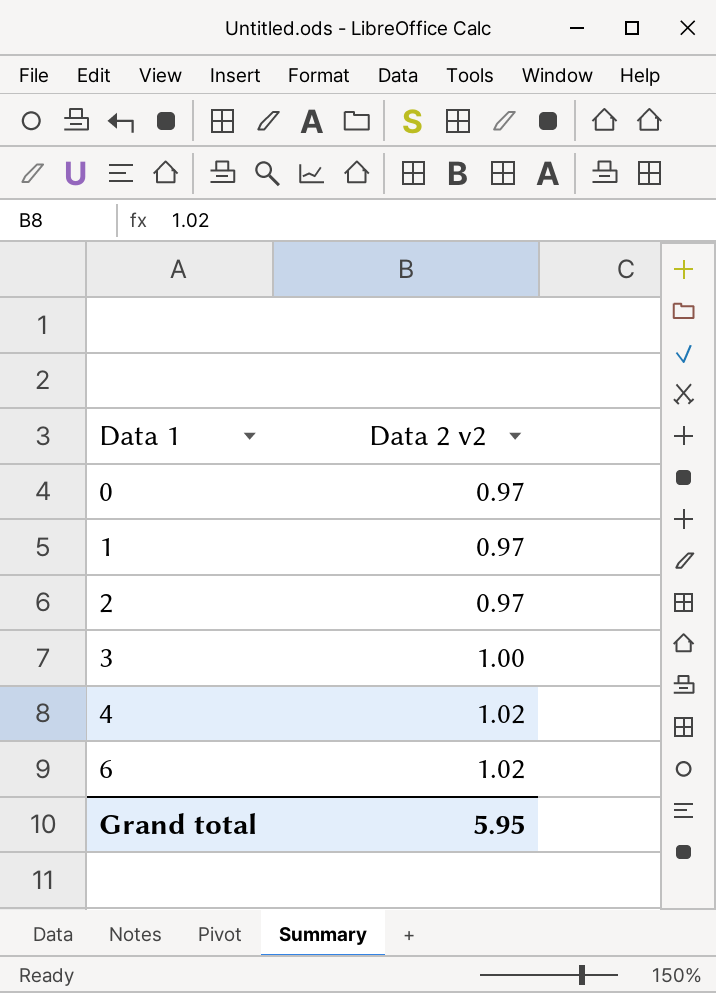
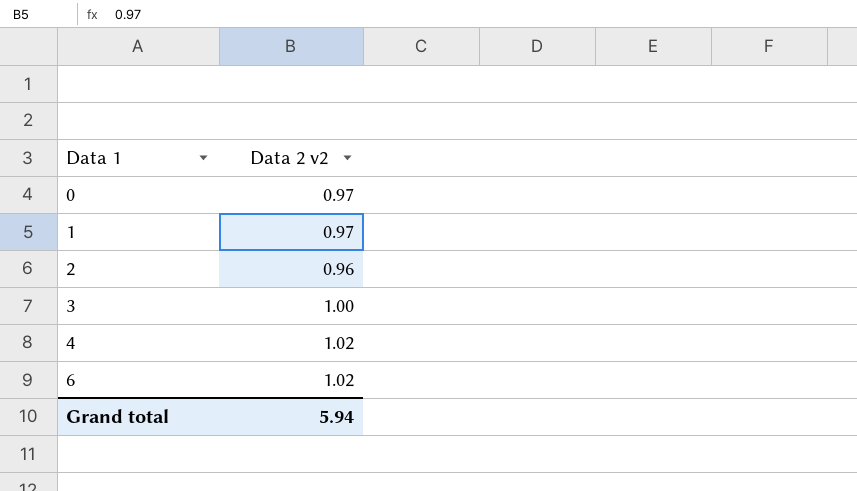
2 | Data 2 v2: 0.97 -> 0.96
Grand total | Data 2 v2: 5.95 -> 5.94

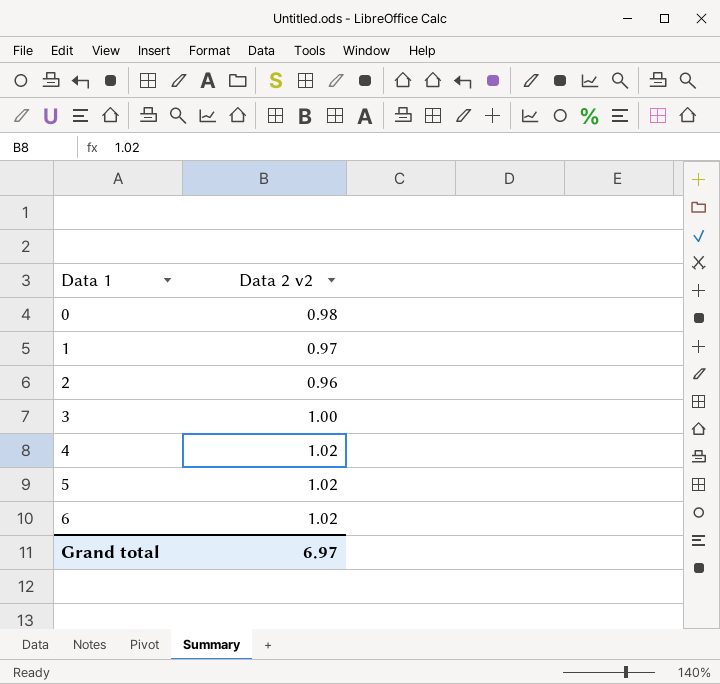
0 | Data 2 v2: 0.97 -> 0.98
row 5: none -> 1.02
Grand total | Data 2 v2: 5.94 -> 6.97

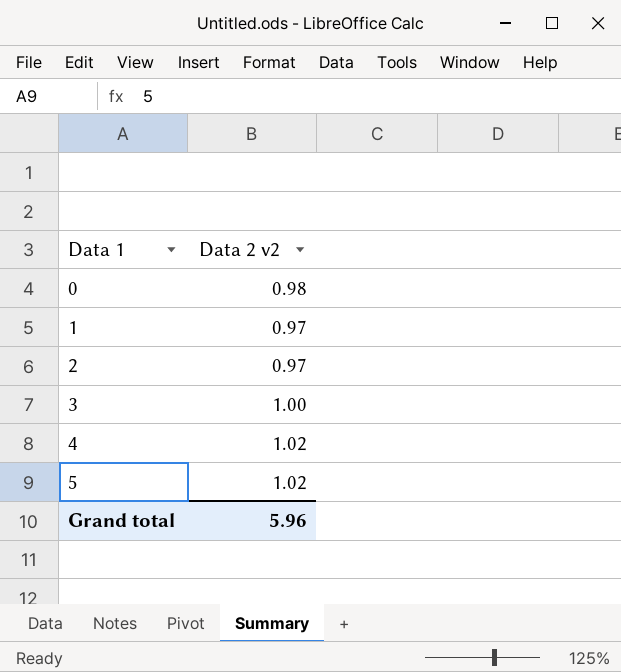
row 6: 1.02 -> none
2 | Data 2 v2: 0.96 -> 0.97
Grand total | Data 2 v2: 6.97 -> 5.96

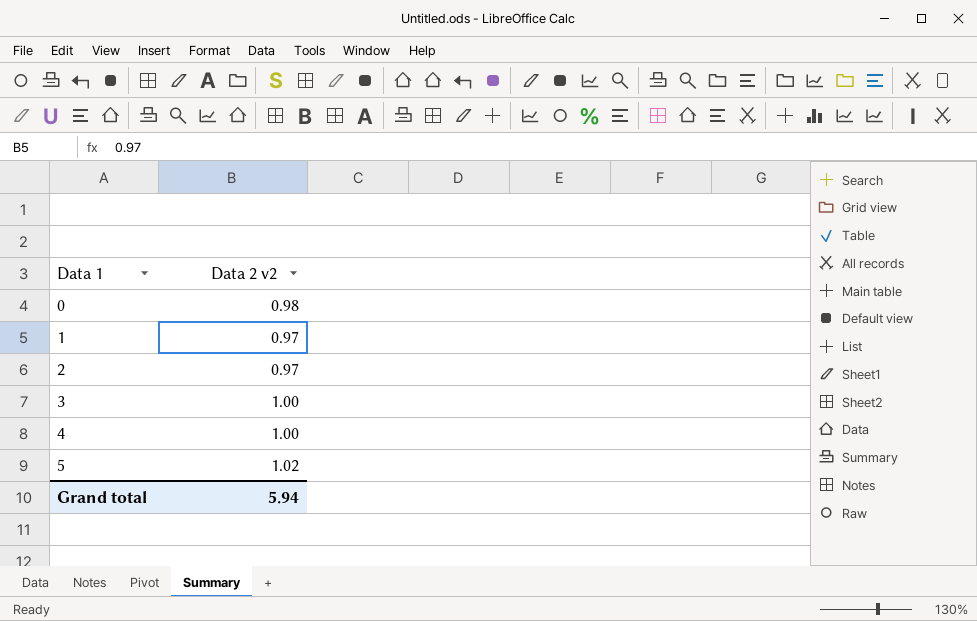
4 | Data 2 v2: 1.02 -> 1.00
Grand total | Data 2 v2: 5.96 -> 5.94

